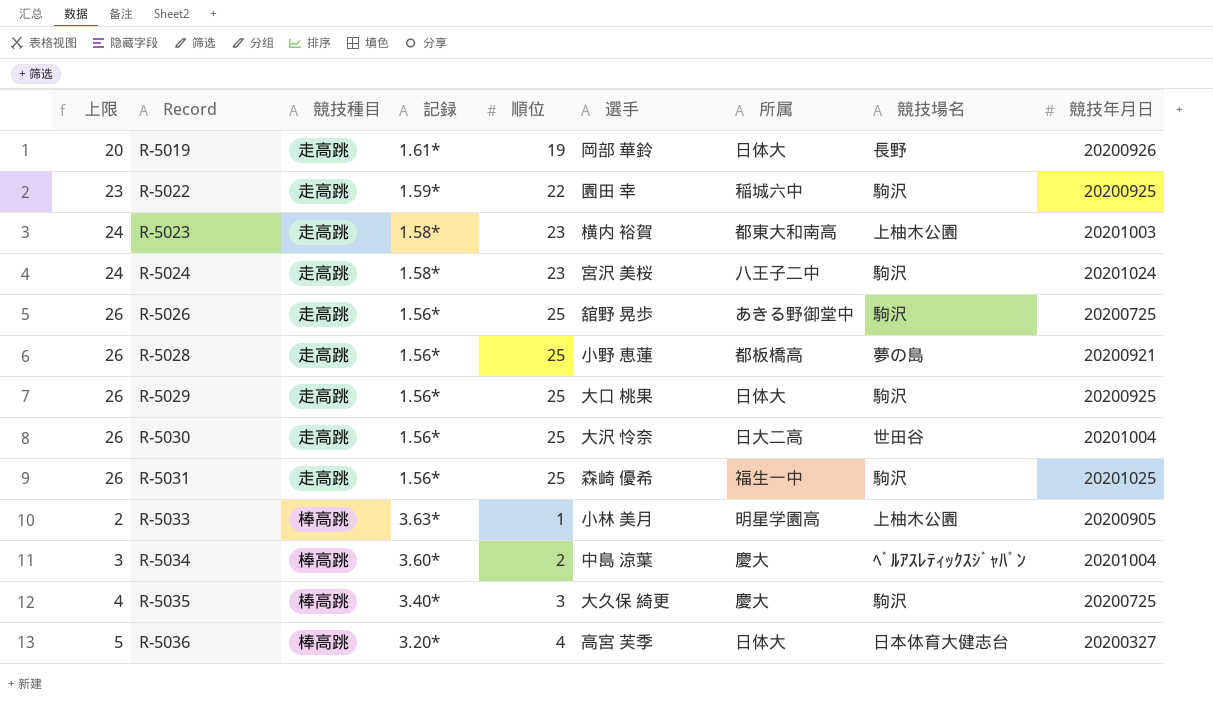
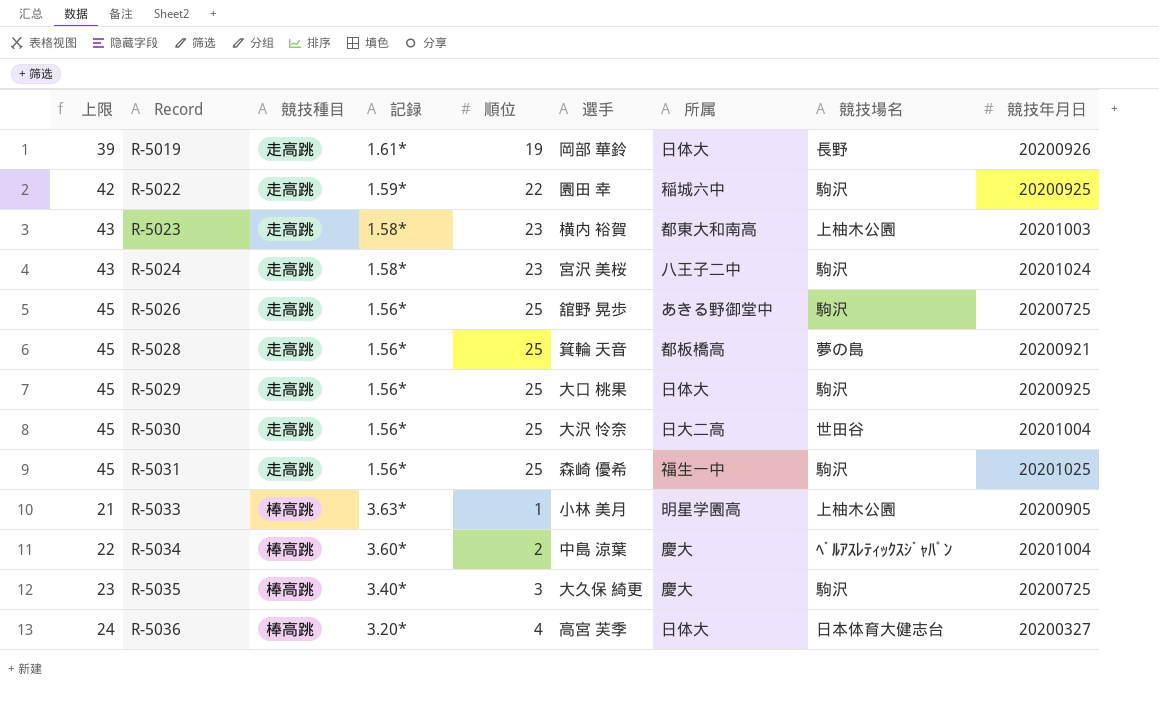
column 上限 | formula: [順位] + 1 -> [順位] + 20
R-5028 | 選手: 小野 恵蓮 -> 箕輪 天音

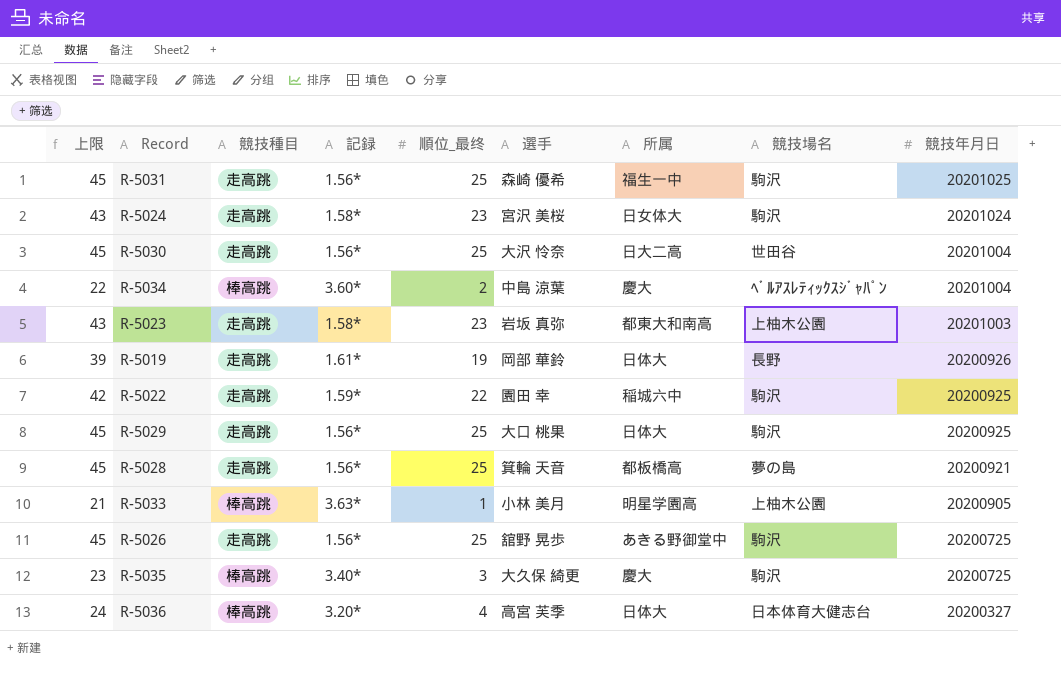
row order: Record ascending -> 競技年月日 descending
column name: 順位 -> 順位_最终
R-5024 | 所属: 八王子二中 -> 日女体大
R-5023 | 選手: 横内 裕賀 -> 岩坂 真弥

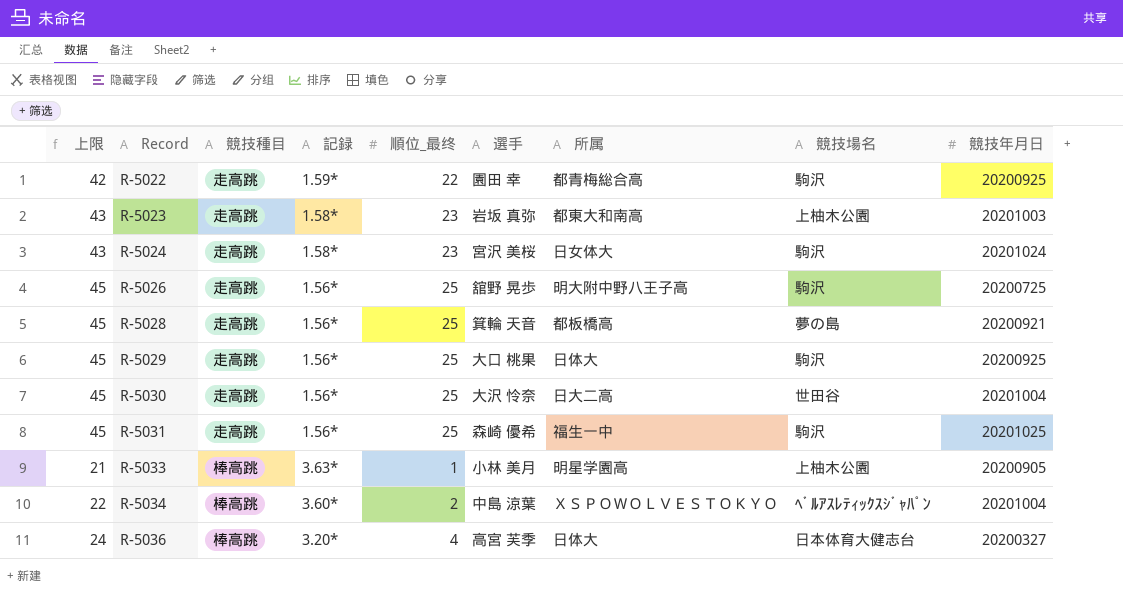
row order: 競技年月日 descending -> Record ascending
row R-5019: 39 | 走高跳 | 1.61* | 19 | 岡部 華鈴 | 日体大 | 長野 | 20200926 -> none
row R-5035: 23 | 棒高跳 | 3.40* | 3 | 大久保 綺更 | 慶大 | 駒沢 | 20200725 -> none
R-5022 | 所属: 稲城六中 -> 都青梅総合高
R-5026 | 所属: あきる野御堂中 -> 明大附中野八王子高
R-5034 | 所属: 慶大 -> ＸＳＰＯＷＯＬＶＥＳＴＯＫＹＯ

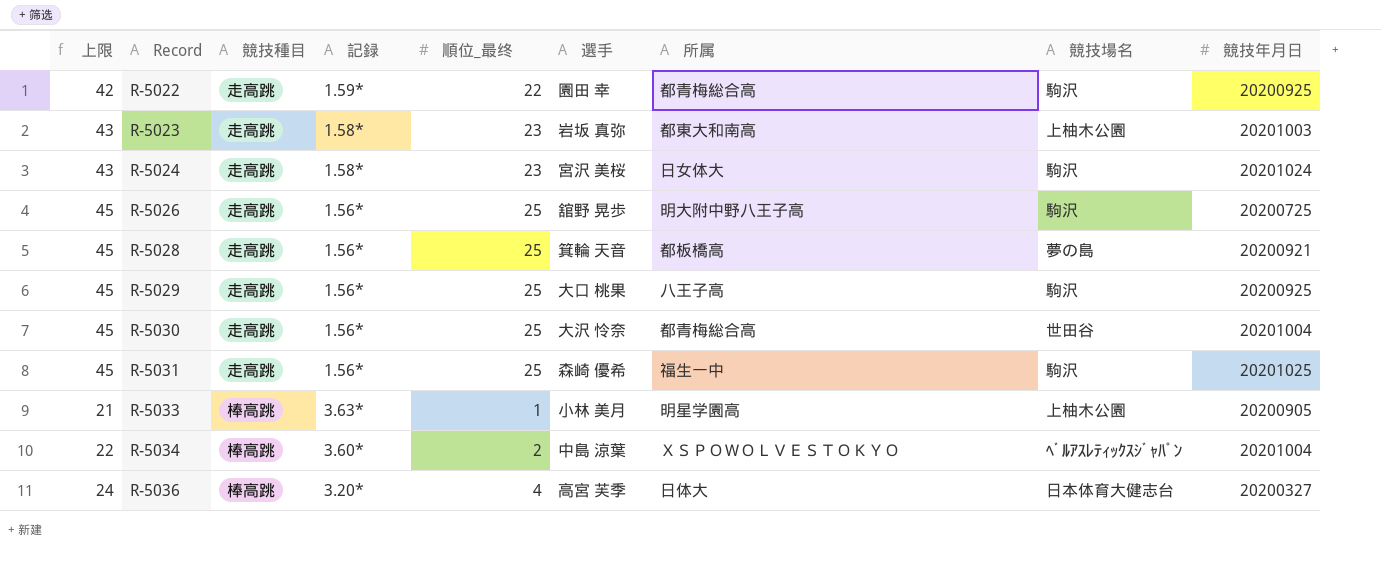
R-5029 | 所属: 日体大 -> 八王子高
R-5030 | 所属: 日大二高 -> 都青梅総合高

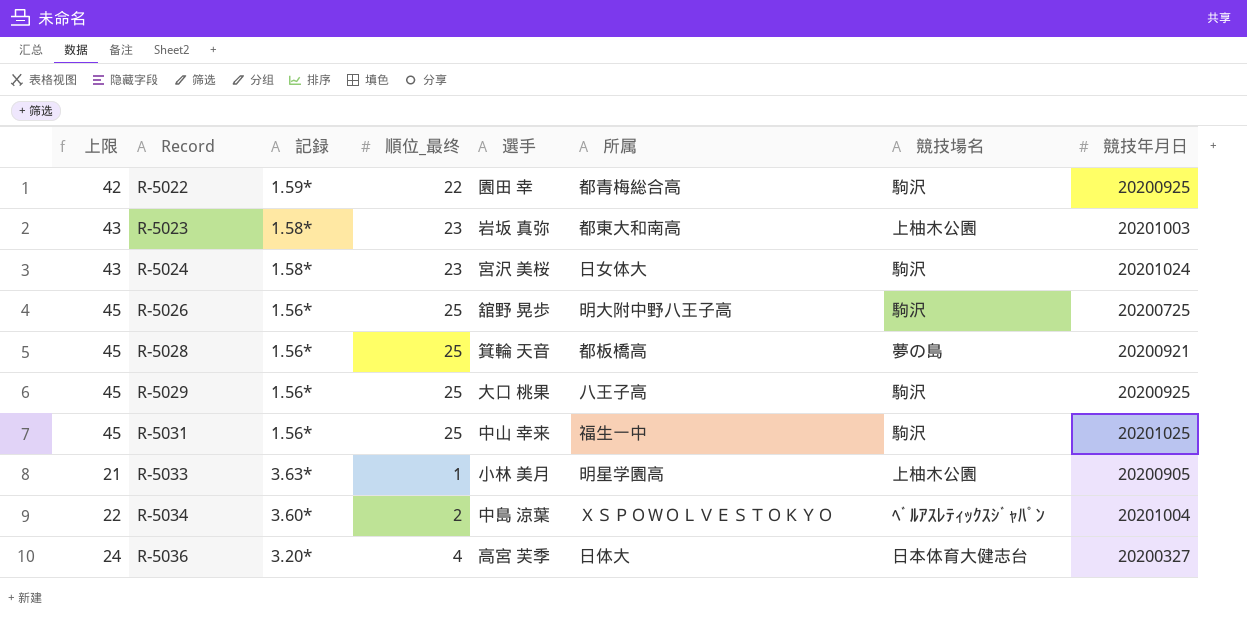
column 競技種目 | position: 3 -> none
row R-5030: 45 | 走高跳 | 1.56* | 25 | 大沢 怜奈 | 都青梅総合高 | 世田谷 | 20201004 -> none
R-5031 | 選手: 森崎 優希 -> 中山 幸来

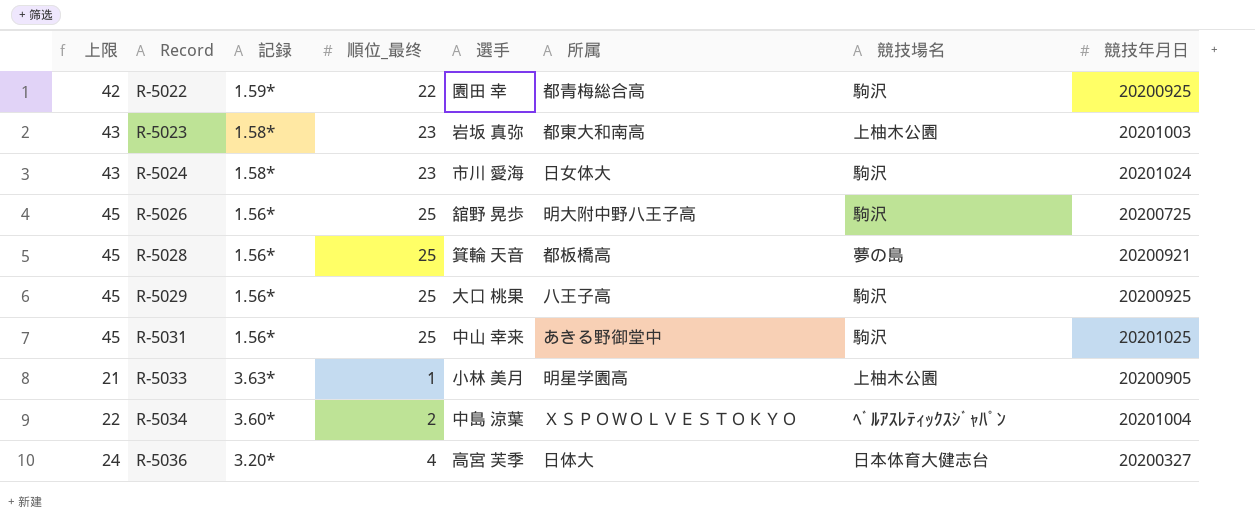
R-5024 | 選手: 宮沢 美桜 -> 市川 愛海
R-5031 | 所属: 福生一中 -> あきる野御堂中

